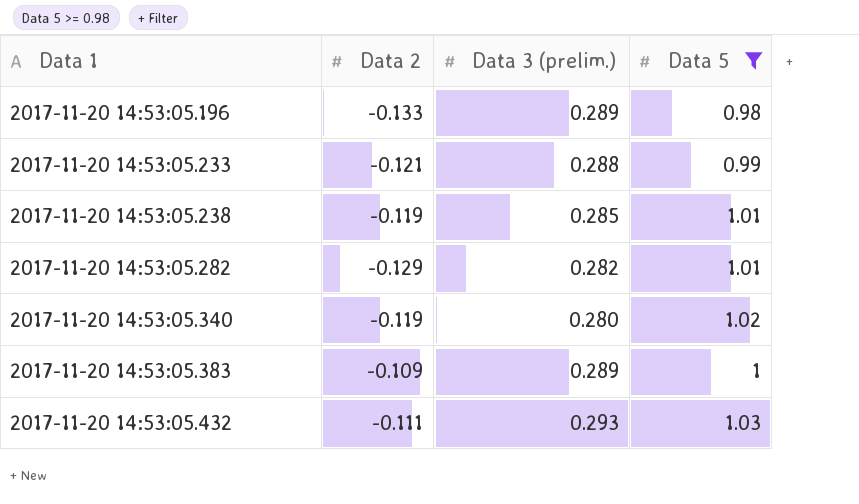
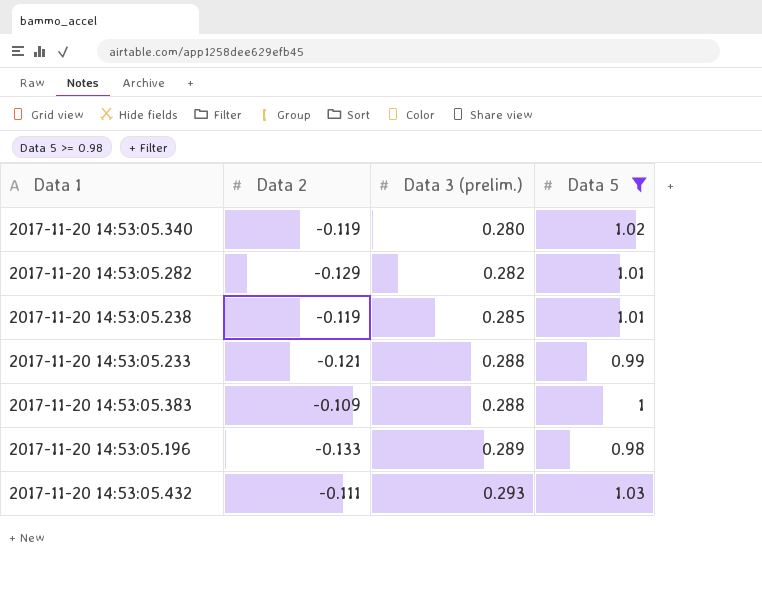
row order: Data 1 ascending -> Data 3 (prelim.) ascending
2017-11-20 14:53:05.383 | Data 3 (prelim.): 0.289 -> 0.288

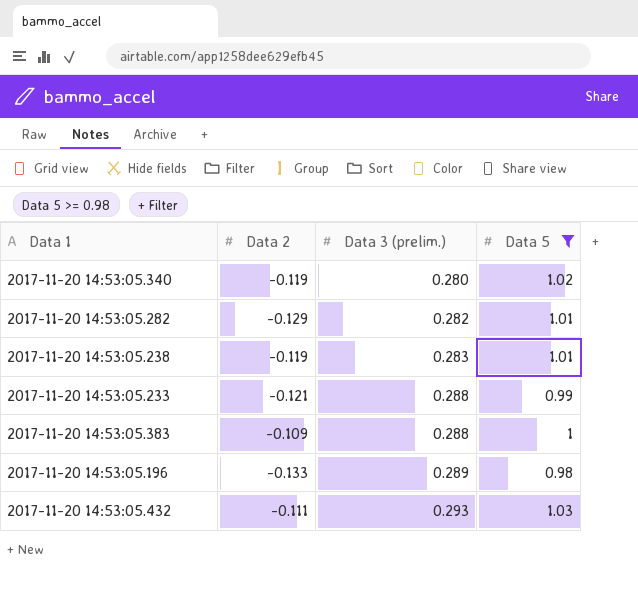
2017-11-20 14:53:05.238 | Data 3 (prelim.): 0.285 -> 0.283

